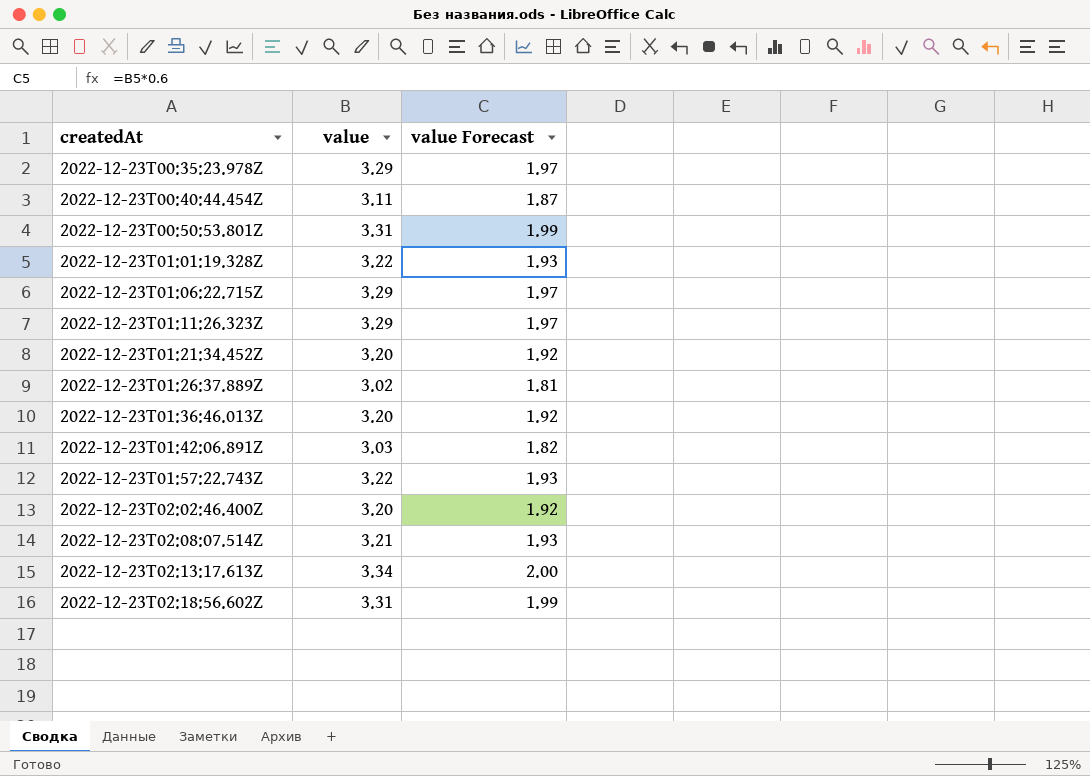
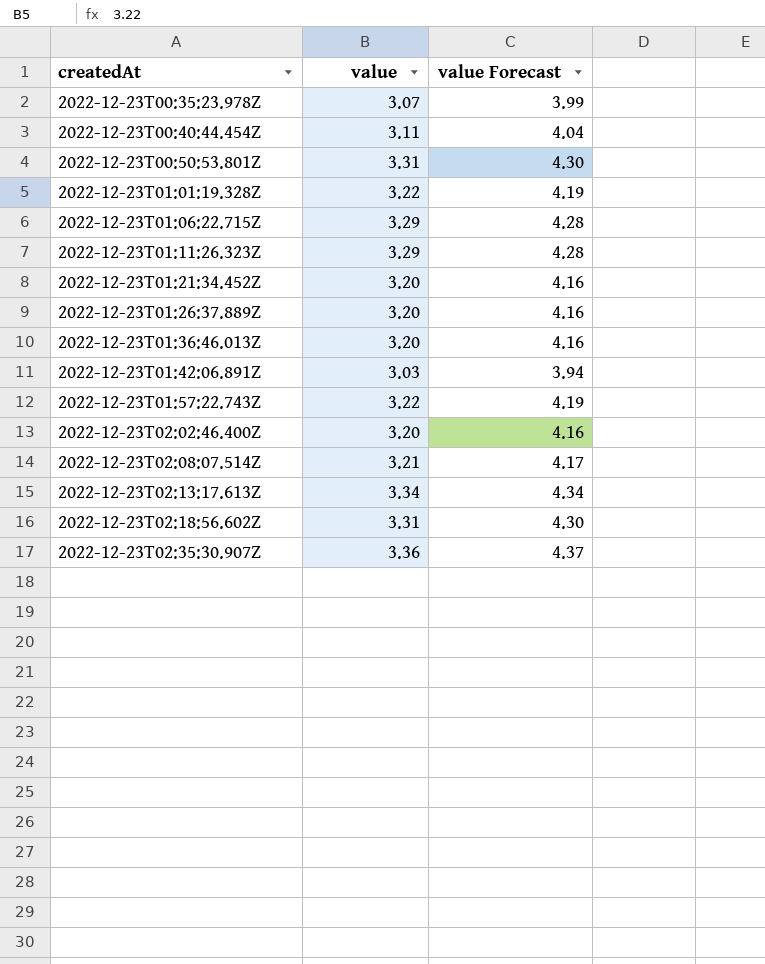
column value Forecast | formula: [value] * 0.6 -> [value] * 1.3
2022-12-23T00:35:23.978Z | value: 3.29 -> 3.07
2022-12-23T01:26:37.889Z | value: 3.02 -> 3.20
row 2022-12-23T02:35:30.907Z: none -> 3.36 | 4.37

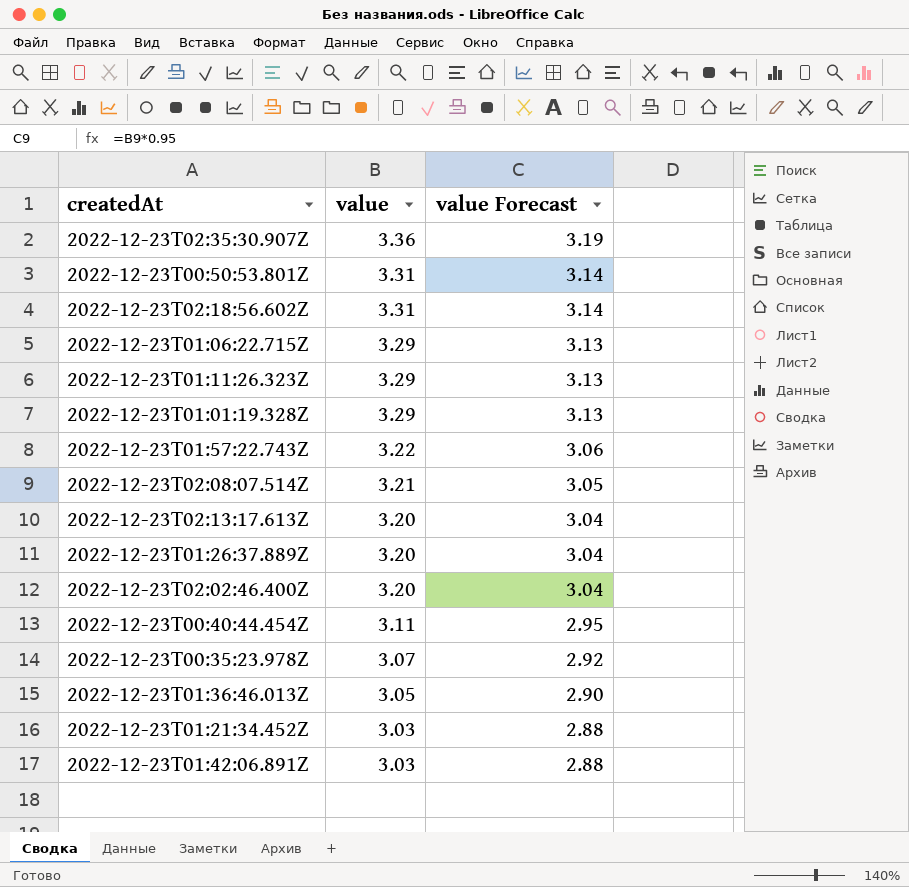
row order: createdAt ascending -> value descending
column value Forecast | formula: [value] * 1.3 -> [value] * 0.95
2022-12-23T01:01:19.328Z | value: 3.22 -> 3.29
2022-12-23T02:13:17.613Z | value: 3.34 -> 3.20
2022-12-23T01:36:46.013Z | value: 3.20 -> 3.05
2022-12-23T01:21:34.452Z | value: 3.20 -> 3.03

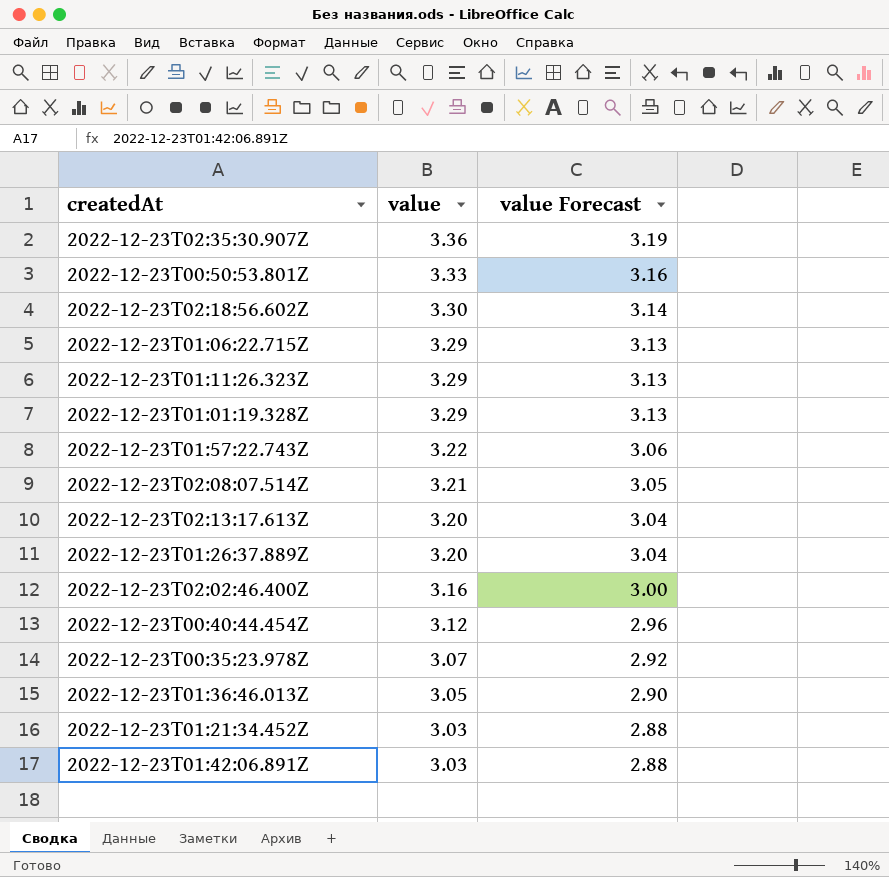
2022-12-23T00:50:53.801Z | value: 3.31 -> 3.33
2022-12-23T00:50:53.801Z | value Forecast: 3.14 -> 3.16
2022-12-23T02:18:56.602Z | value: 3.31 -> 3.30
2022-12-23T02:02:46.400Z | value: 3.20 -> 3.16
2022-12-23T02:02:46.400Z | value Forecast: 3.04 -> 3.00
2022-12-23T00:40:44.454Z | value: 3.11 -> 3.12
2022-12-23T00:40:44.454Z | value Forecast: 2.95 -> 2.96

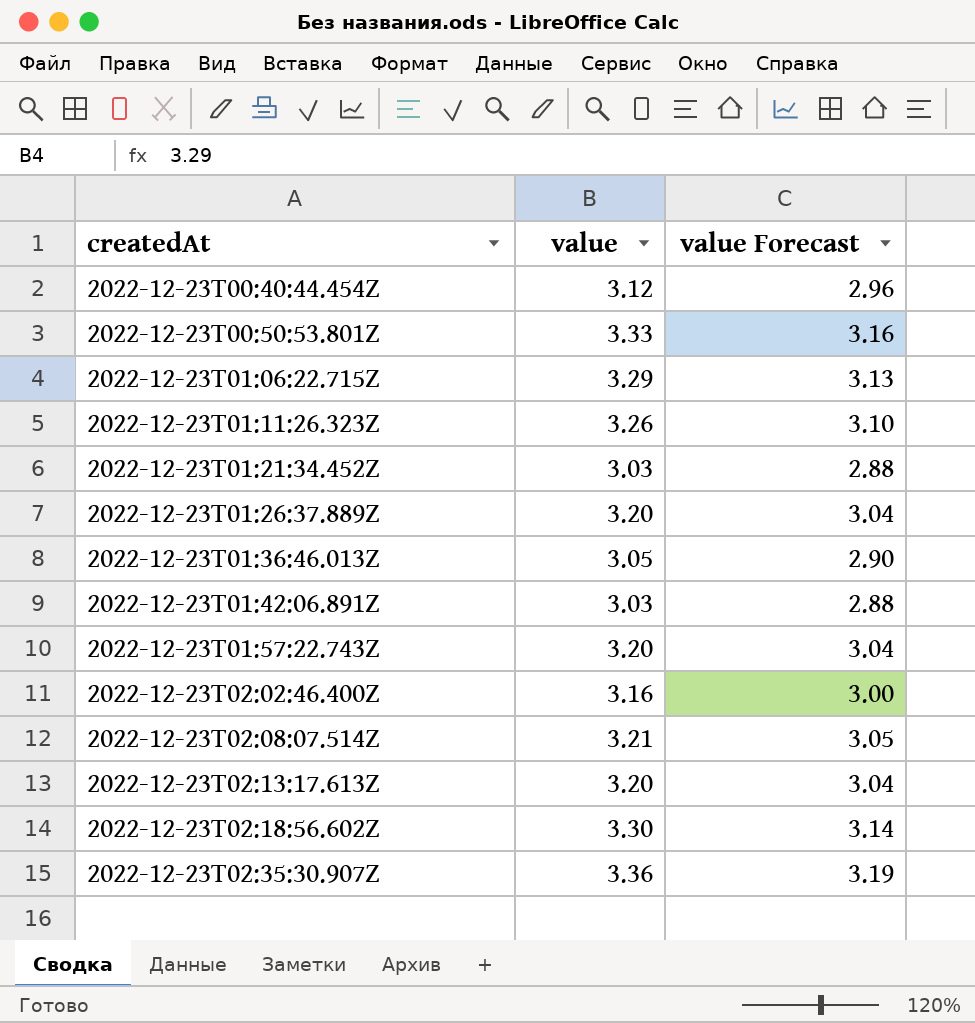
row order: value descending -> createdAt ascending
row 2022-12-23T01:01:19.328Z: 3.29 | 3.13 -> none
row 2022-12-23T00:35:23.978Z: 3.07 | 2.92 -> none
2022-12-23T01:11:26.323Z | value: 3.29 -> 3.26
2022-12-23T01:11:26.323Z | value Forecast: 3.13 -> 3.10
2022-12-23T01:57:22.743Z | value: 3.22 -> 3.20
2022-12-23T01:57:22.743Z | value Forecast: 3.06 -> 3.04

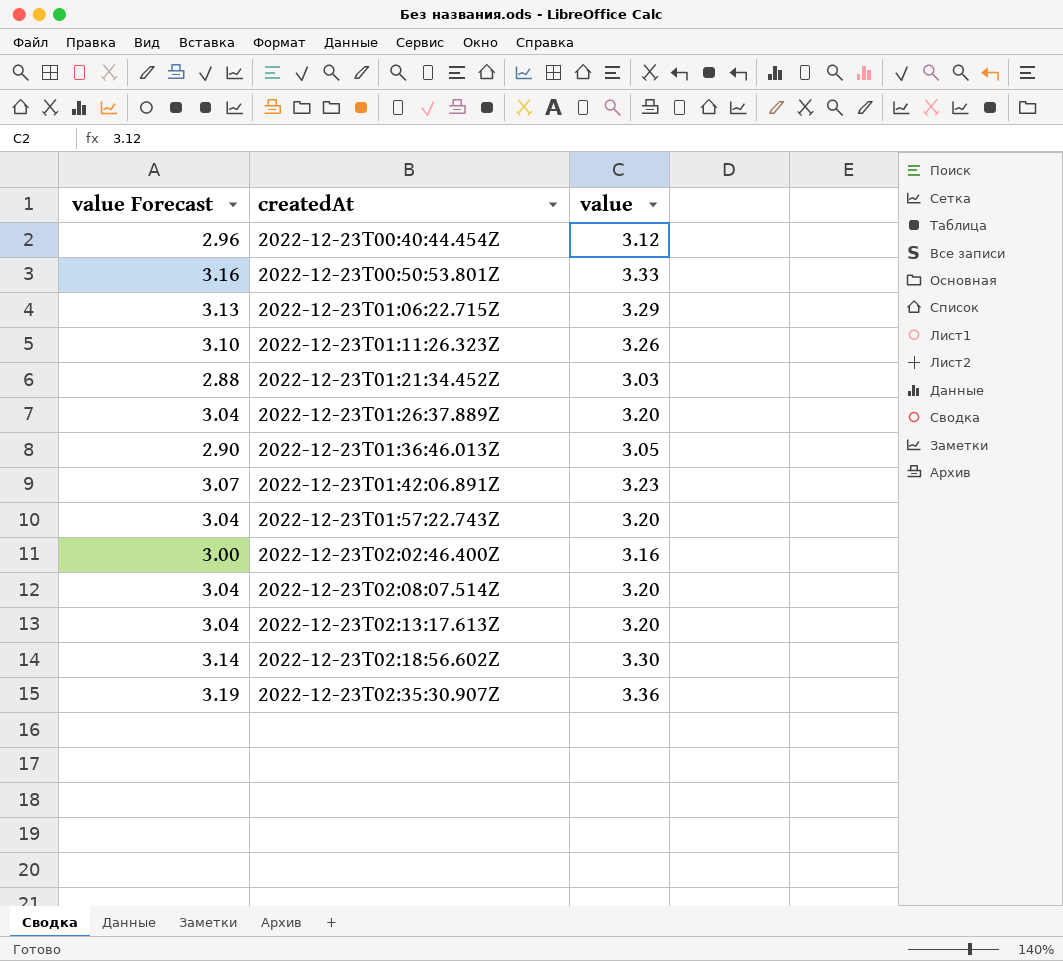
column value Forecast | position: 3 -> 1
2022-12-23T01:42:06.891Z | value Forecast: 2.88 -> 3.07
2022-12-23T01:42:06.891Z | value: 3.03 -> 3.23
2022-12-23T02:08:07.514Z | value Forecast: 3.05 -> 3.04
2022-12-23T02:08:07.514Z | value: 3.21 -> 3.20

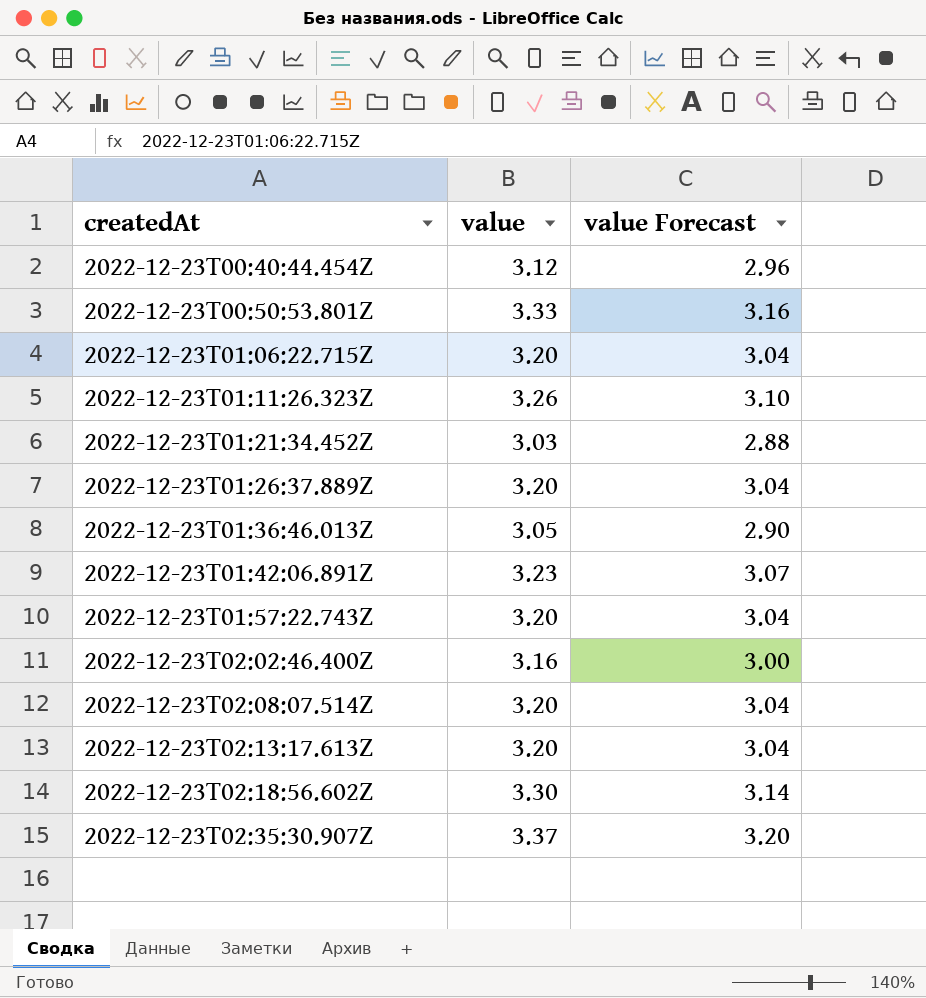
column value Forecast | position: 1 -> 3
2022-12-23T01:06:22.715Z | value: 3.29 -> 3.20
2022-12-23T01:06:22.715Z | value Forecast: 3.13 -> 3.04
2022-12-23T02:35:30.907Z | value: 3.36 -> 3.37
2022-12-23T02:35:30.907Z | value Forecast: 3.19 -> 3.20

